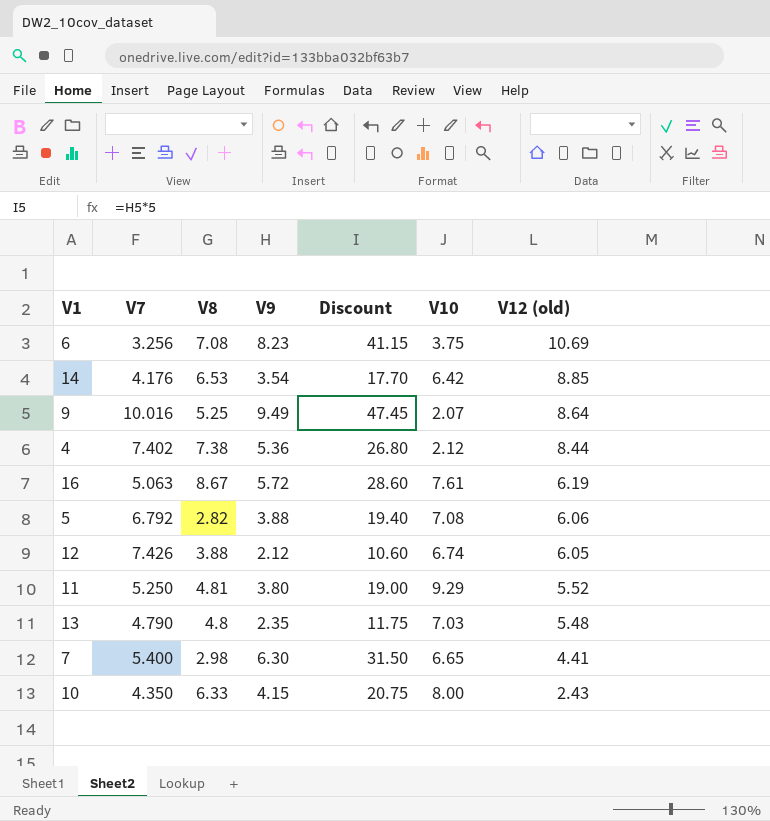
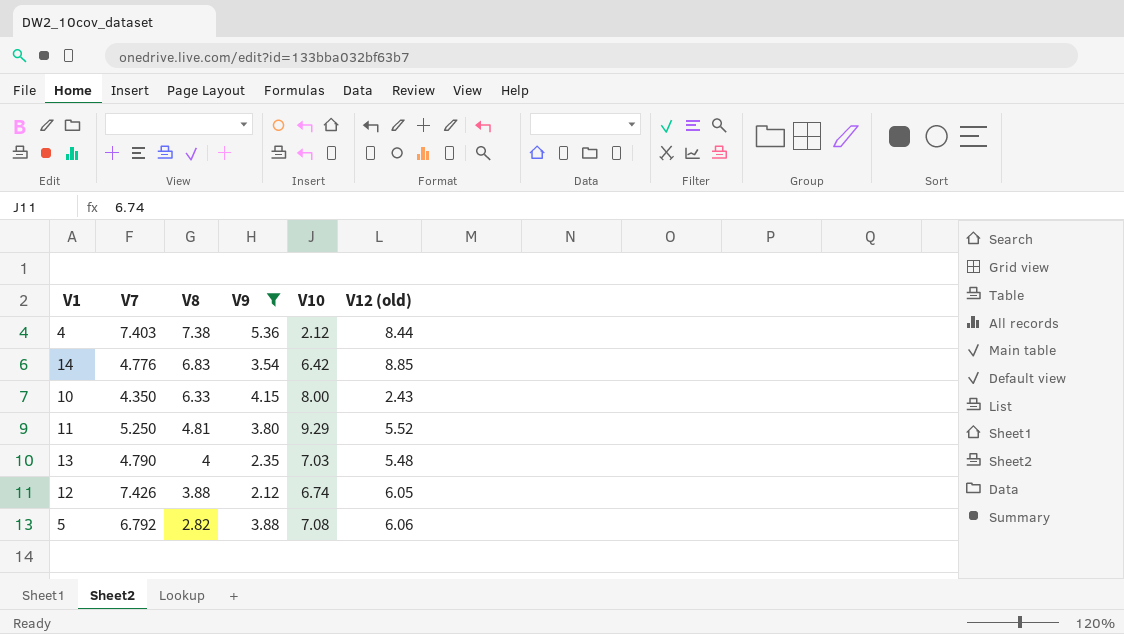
filter: none -> V9 <= 5.36
row order: V12 (old) descending -> V8 descending
column Discount | formula: [V9] * 5 -> none
4 | V7: 7.402 -> 7.403
14 | V7: 4.176 -> 4.776
14 | V8: 6.53 -> 6.83
13 | V8: 4.8 -> 4

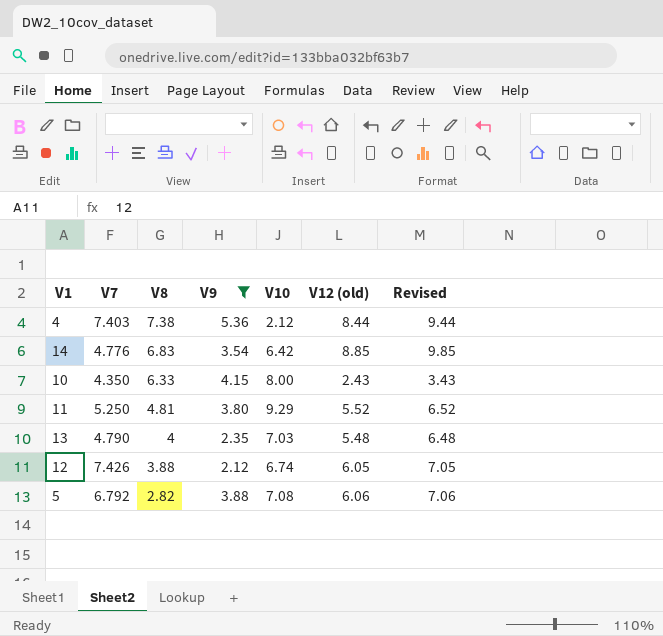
column Revised | formula: none -> [V12 (old)] + 1

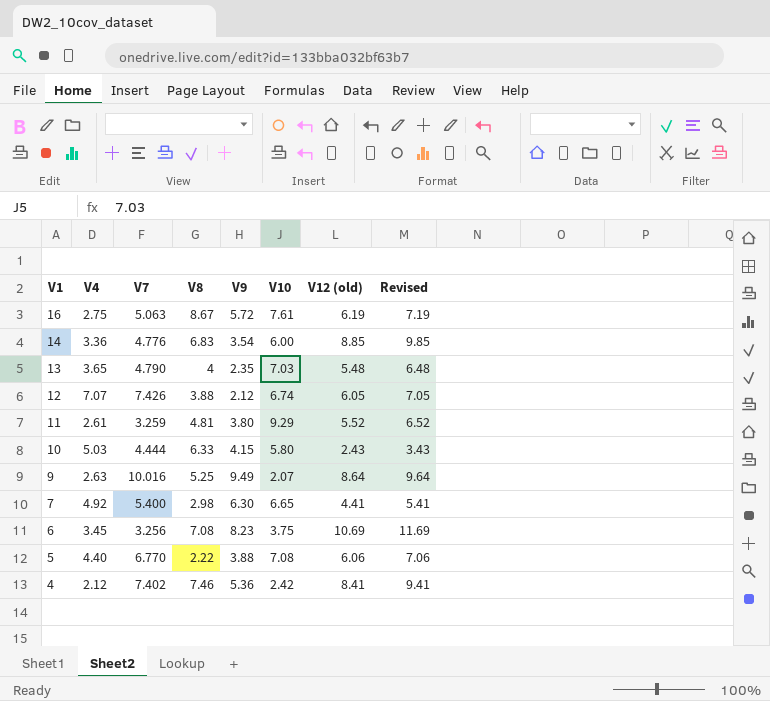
filter: V9 <= 5.36 -> none
row order: V8 descending -> V1 descending
column V4 | position: none -> 2
14 | V10: 6.42 -> 6.00
11 | V7: 5.250 -> 3.259
10 | V7: 4.350 -> 4.444
10 | V10: 8.00 -> 5.80
5 | V7: 6.792 -> 6.770
5 | V8: 2.82 -> 2.22
4 | V7: 7.403 -> 7.402
4 | V8: 7.38 -> 7.46
4 | V10: 2.12 -> 2.42
4 | V12 (old): 8.44 -> 8.41
4 | Revised: 9.44 -> 9.41

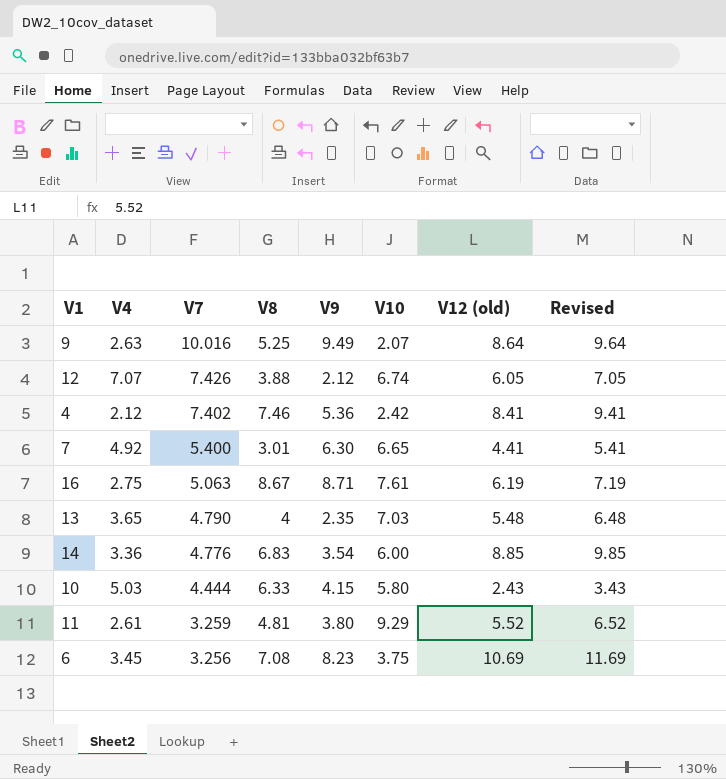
row order: V1 descending -> V7 descending
row 5: 4.40 | 6.770 | 2.22 | 3.88 | 7.08 | 6.06 | 7.06 -> none
7 | V8: 2.98 -> 3.01
16 | V9: 5.72 -> 8.71

